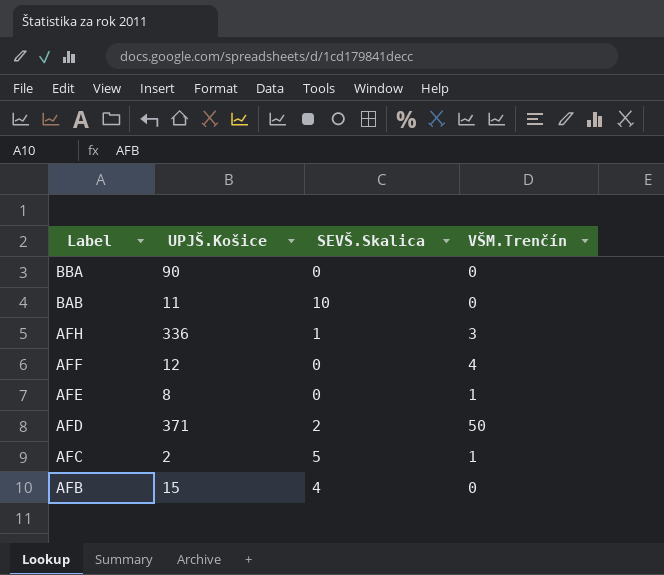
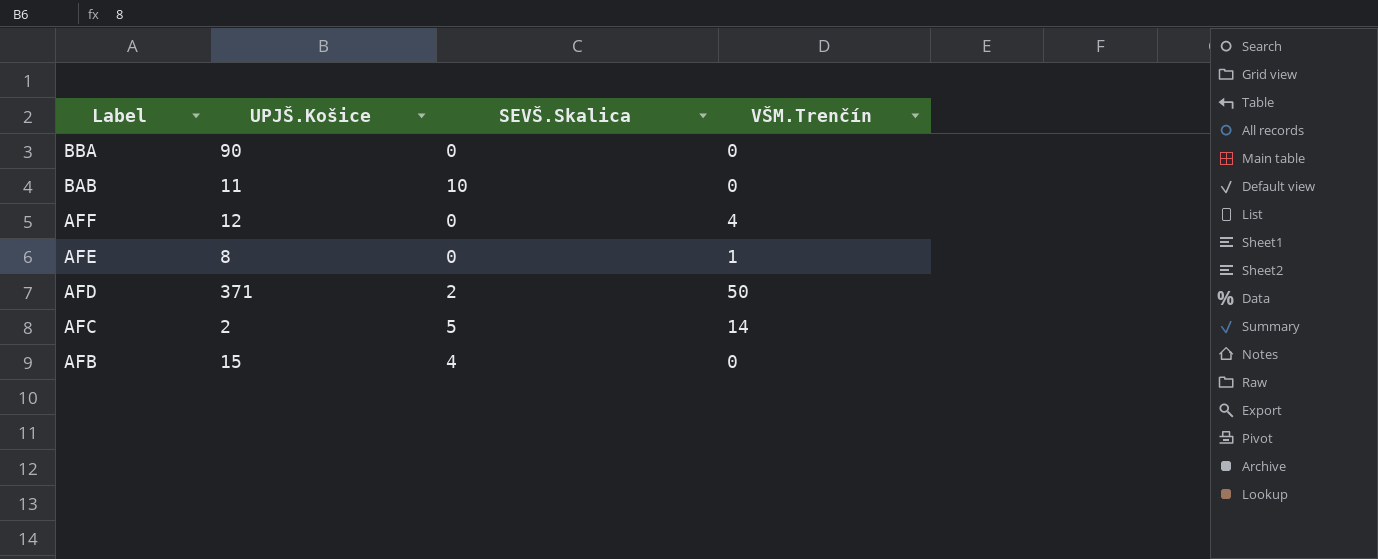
row AFH: 336 | 1 | 3 -> none
AFC | VŠM.Trenčín: 1 -> 14

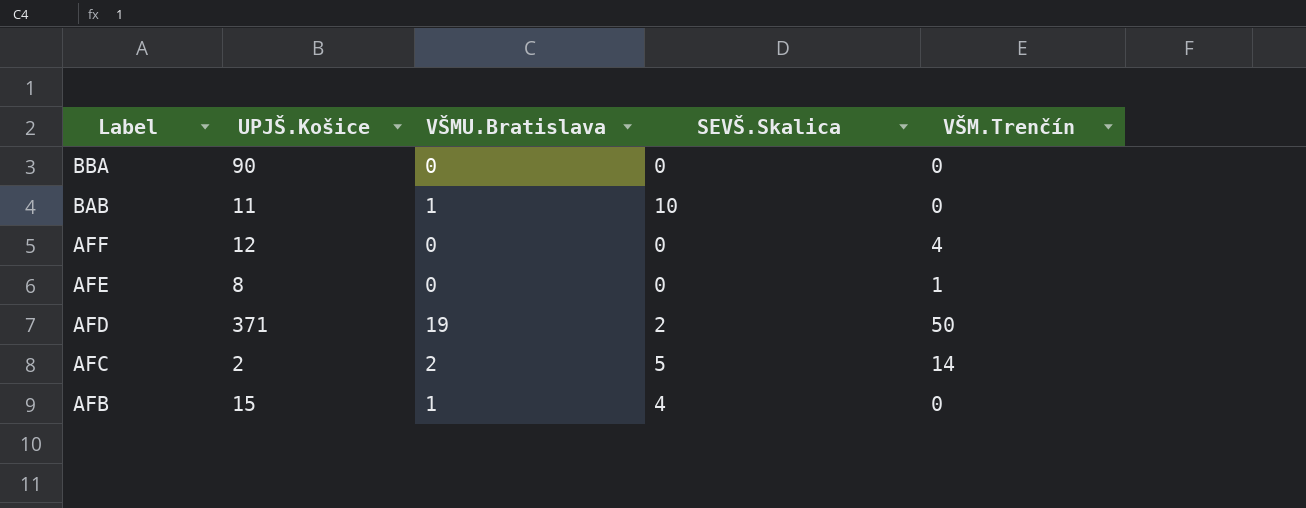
column VŠMU.Bratislava | position: none -> 3

